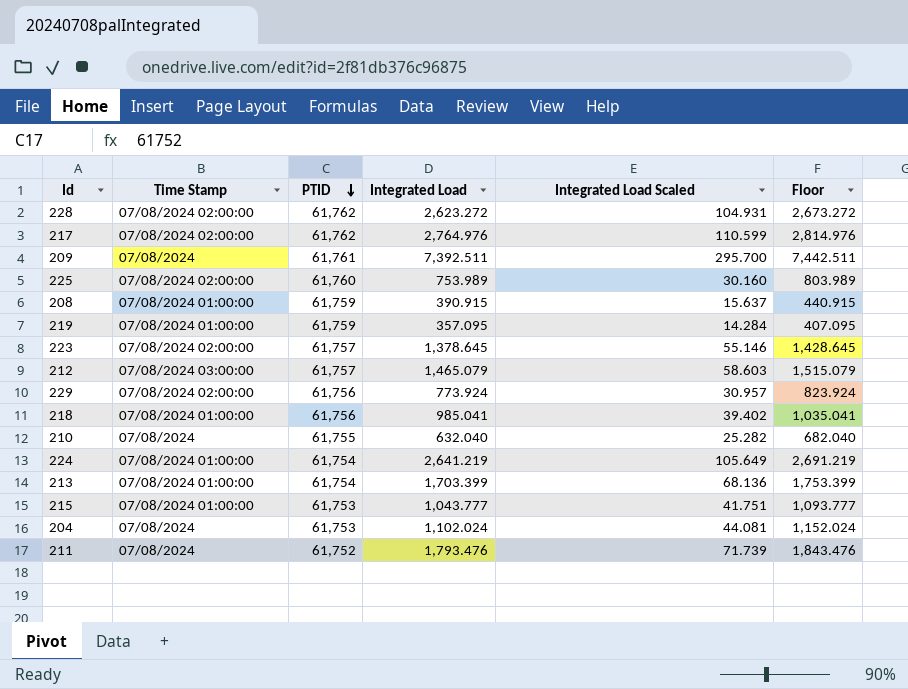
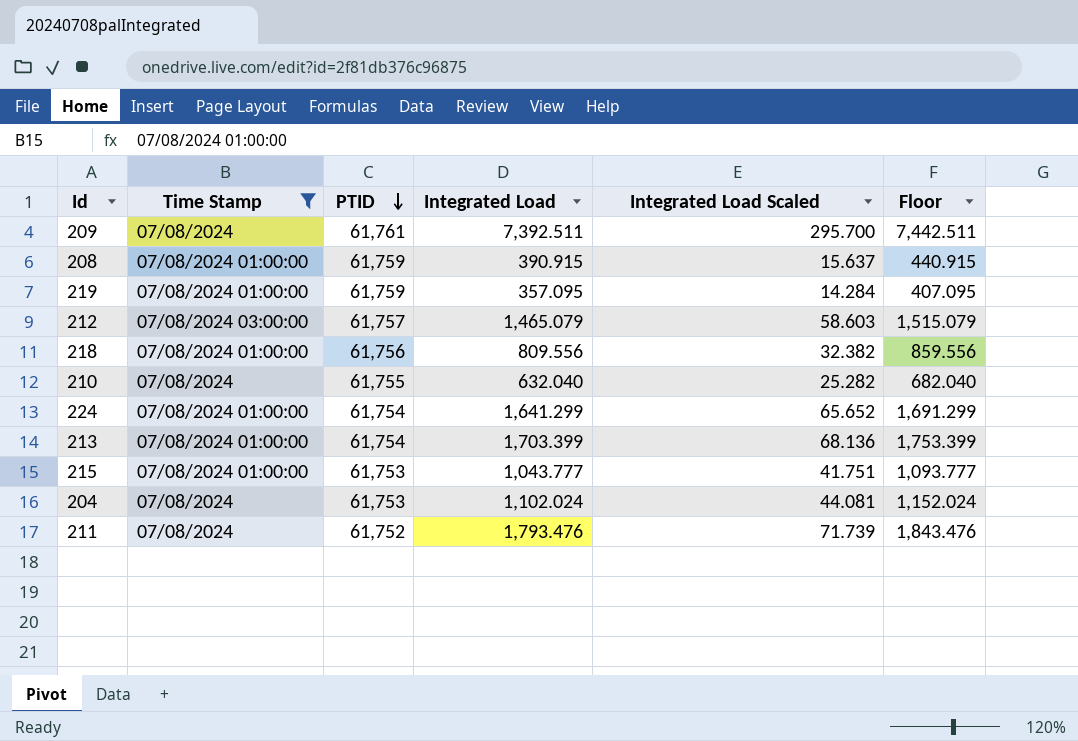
filter: none -> Time Stamp != 07/08/2024 02:00:00
218 | Integrated Load: 985.041 -> 809.556
218 | Integrated Load Scaled: 39.402 -> 32.382
218 | Floor: 1,035.041 -> 859.556
224 | Integrated Load: 2,641.219 -> 1,641.299
224 | Integrated Load Scaled: 105.649 -> 65.652
224 | Floor: 2,691.219 -> 1,691.299

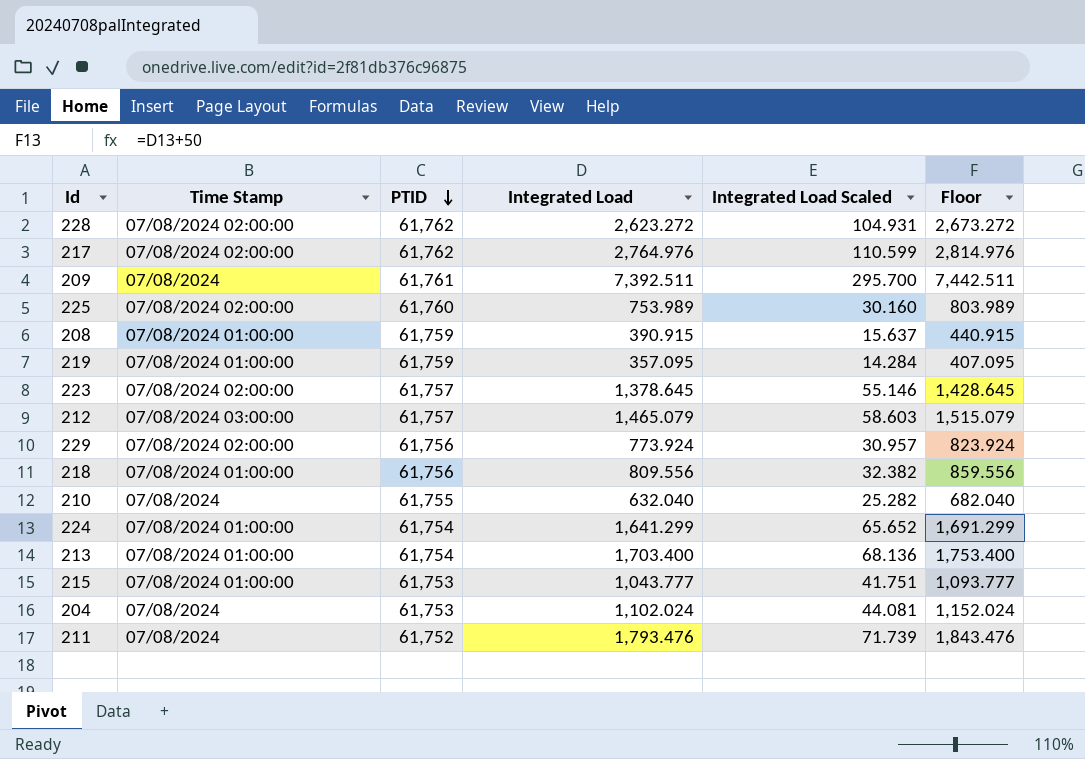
filter: Time Stamp != 07/08/2024 02:00:00 -> none
213 | Integrated Load: 1,703.399 -> 1,703.400
213 | Floor: 1,753.399 -> 1,753.400

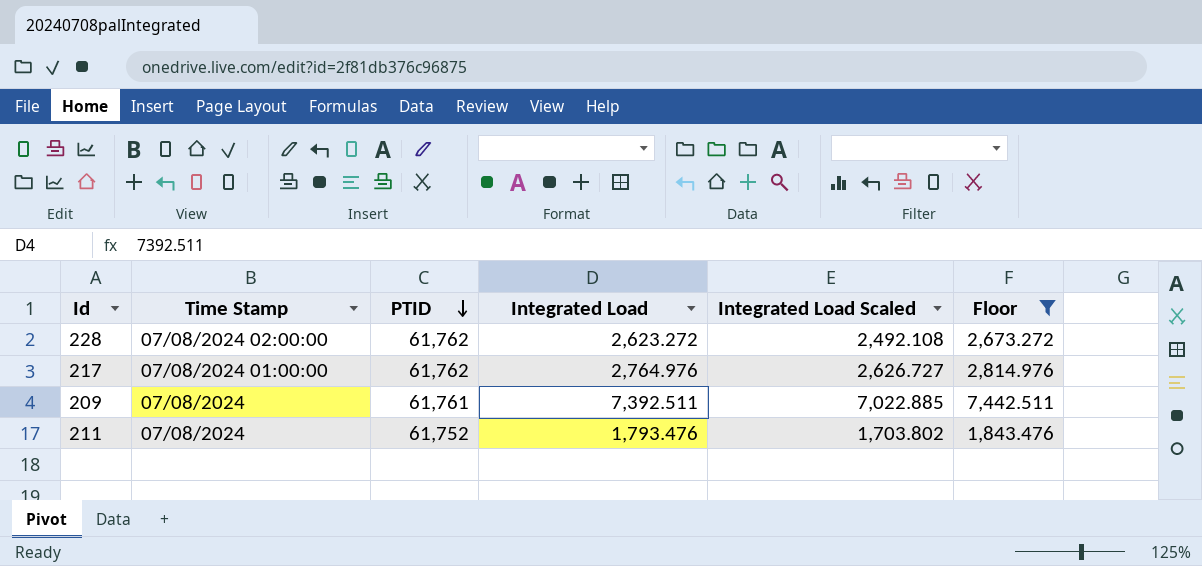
filter: none -> Floor >= 1,843.476
column Integrated Load Scaled | formula: [Integrated Load] * 0.04 -> [Integrated Load] * 0.95
217 | Time Stamp: 07/08/2024 02:00:00 -> 07/08/2024 01:00:00

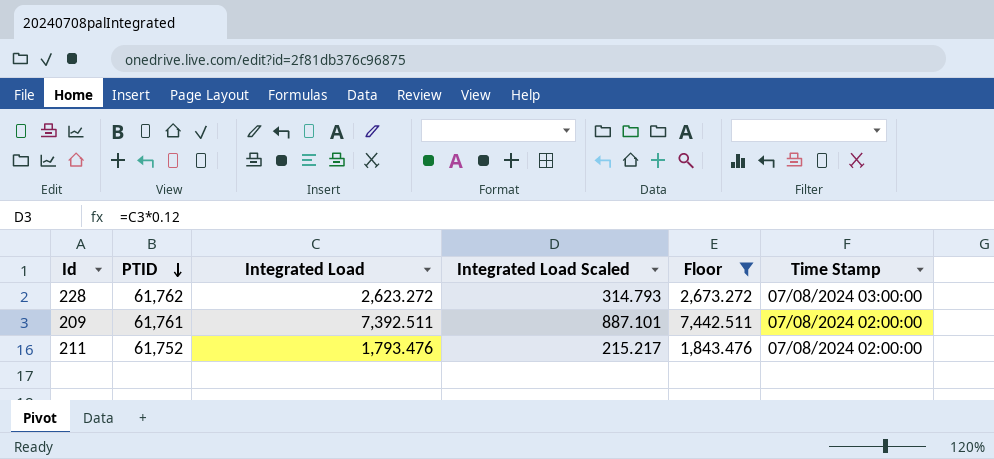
column Integrated Load Scaled | formula: [Integrated Load] * 0.95 -> [Integrated Load] * 0.12
column Time Stamp | position: 2 -> 6
row 217: 07/08/2024 01:00:00 | 61,762 | 2,764.976 | 2,626.727 | 2,814.976 -> none
228 | Time Stamp: 07/08/2024 02:00:00 -> 07/08/2024 03:00:00
209 | Time Stamp: 07/08/2024 -> 07/08/2024 02:00:00
211 | Time Stamp: 07/08/2024 -> 07/08/2024 02:00:00

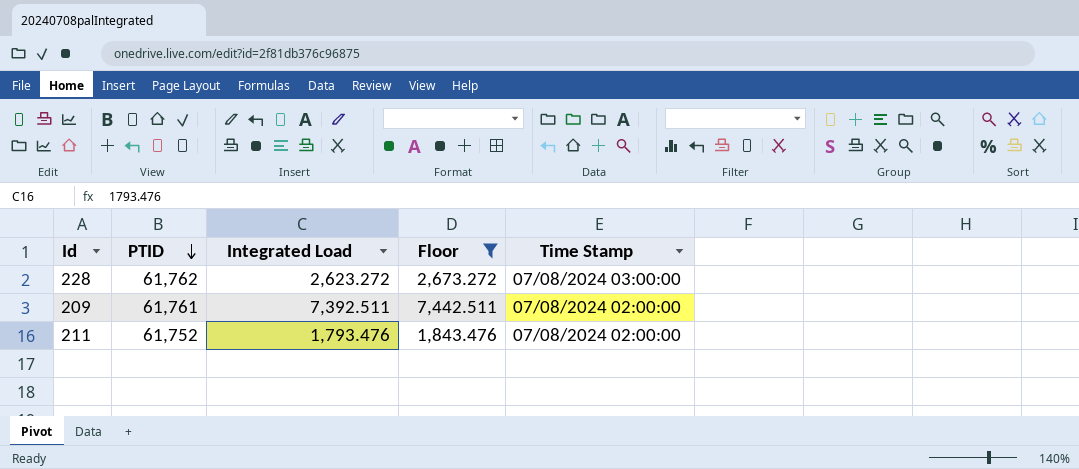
column Integrated Load Scaled | formula: [Integrated Load] * 0.12 -> none

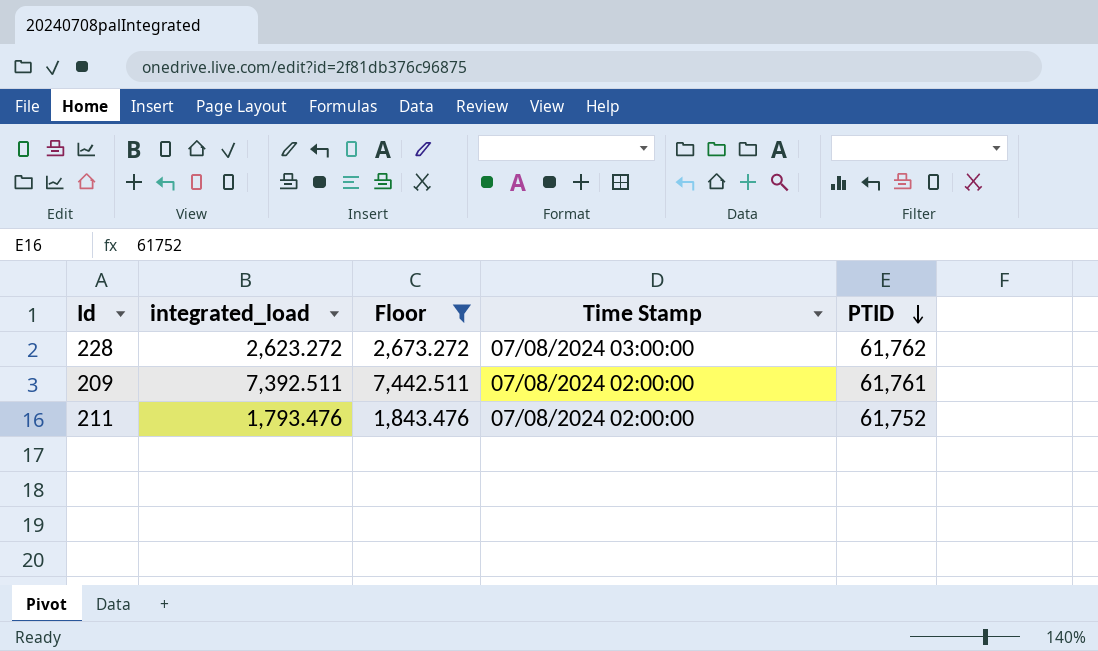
column name: Integrated Load -> integrated_load
column PTID | position: 2 -> 5

